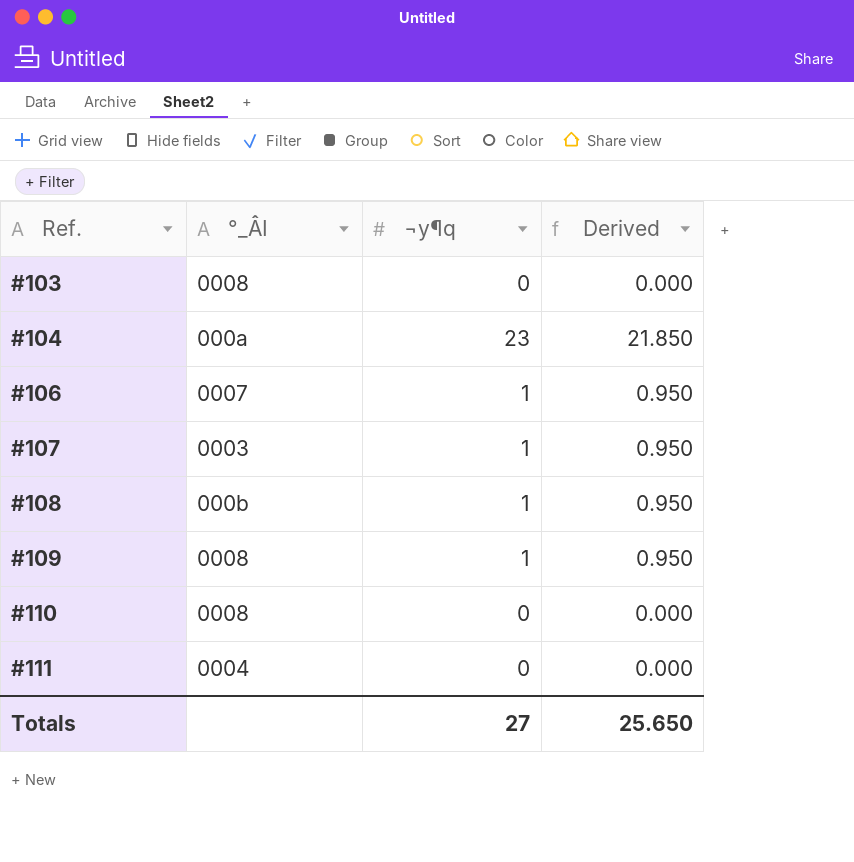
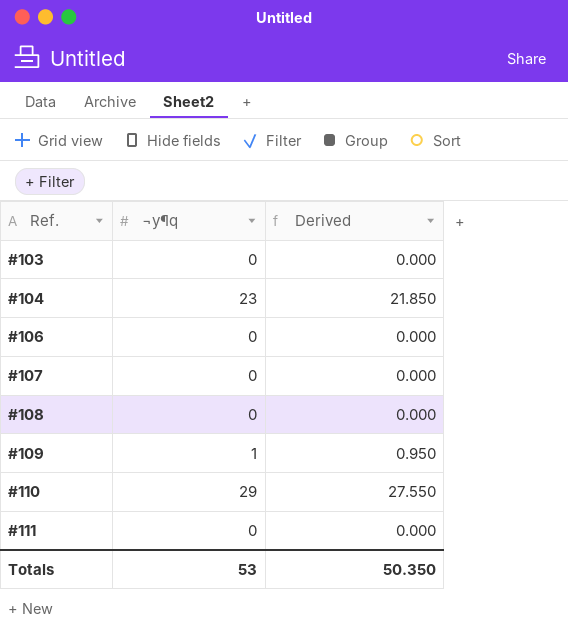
column °_ÂI | position: 2 -> none
#106 | ¬y¶q: 1 -> 0
#106 | Derived: 0.950 -> 0.000
#107 | ¬y¶q: 1 -> 0
#107 | Derived: 0.950 -> 0.000
#108 | ¬y¶q: 1 -> 0
#108 | Derived: 0.950 -> 0.000
#110 | ¬y¶q: 0 -> 29
#110 | Derived: 0.000 -> 27.550
Totals | ¬y¶q: 27 -> 53
Totals | Derived: 25.650 -> 50.350

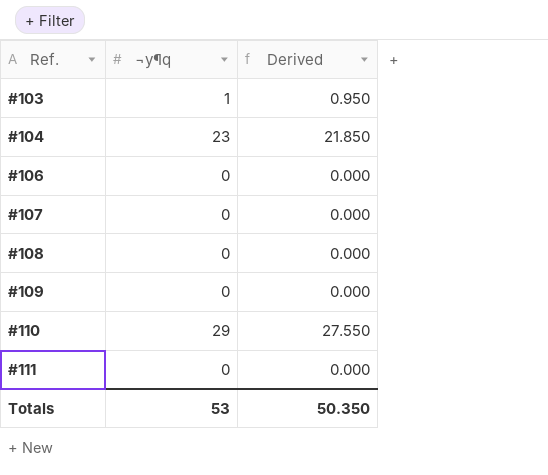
#103 | ¬y¶q: 0 -> 1
#103 | Derived: 0.000 -> 0.950
#109 | ¬y¶q: 1 -> 0
#109 | Derived: 0.950 -> 0.000

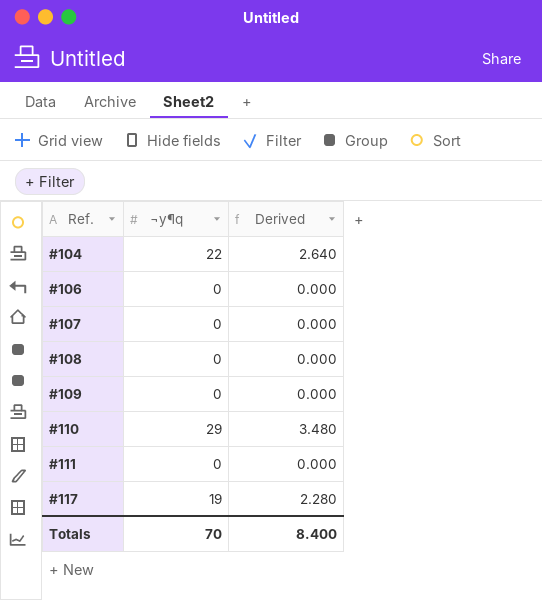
column Derived | formula: [¬y¶q] * 0.95 -> [¬y¶q] * 0.12
row #103: 1 | 0.950 -> none
#104 | ¬y¶q: 23 -> 22
row #117: none -> 19 | 2.280
Totals | ¬y¶q: 53 -> 70
Totals | Derived: 50.350 -> 8.400

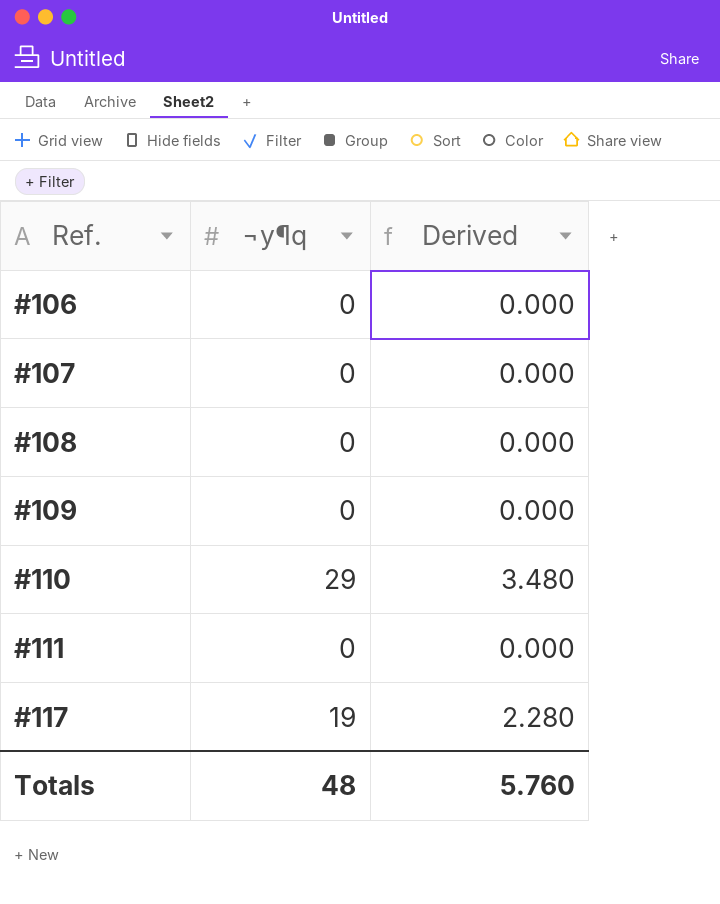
row #104: 22 | 2.640 -> none
Totals | ¬y¶q: 70 -> 48
Totals | Derived: 8.400 -> 5.760

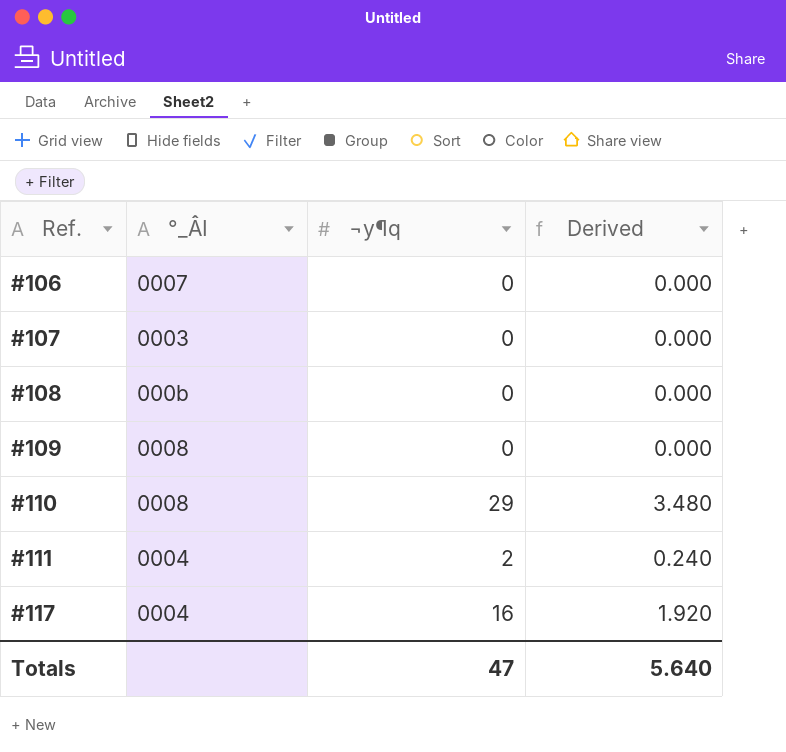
column °_ÂI | position: none -> 2
#111 | ¬y¶q: 0 -> 2
#111 | Derived: 0.000 -> 0.240
#117 | ¬y¶q: 19 -> 16
#117 | Derived: 2.280 -> 1.920
Totals | ¬y¶q: 48 -> 47
Totals | Derived: 5.760 -> 5.640

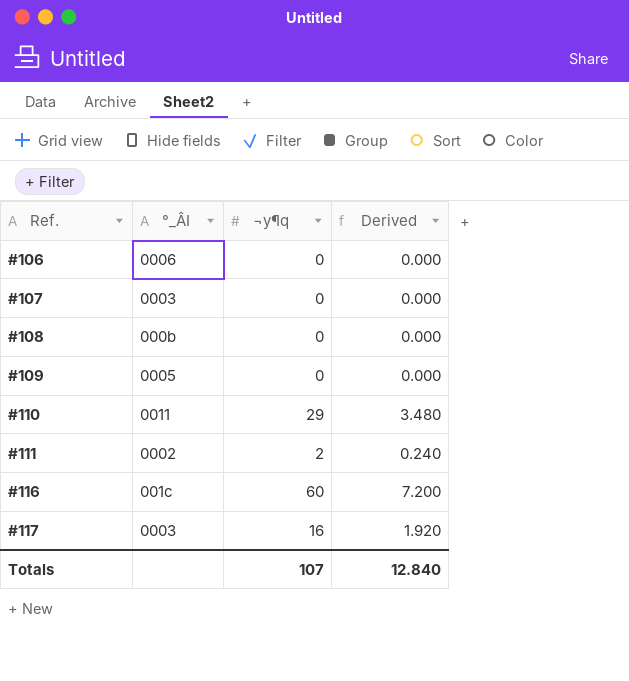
#106 | °_ÂI: 0007 -> 0006
#109 | °_ÂI: 0008 -> 0005
#110 | °_ÂI: 0008 -> 0011
#111 | °_ÂI: 0004 -> 0002
row #116: none -> 001c | 60 | 7.200
#117 | °_ÂI: 0004 -> 0003
Totals | ¬y¶q: 47 -> 107
Totals | Derived: 5.640 -> 12.840

